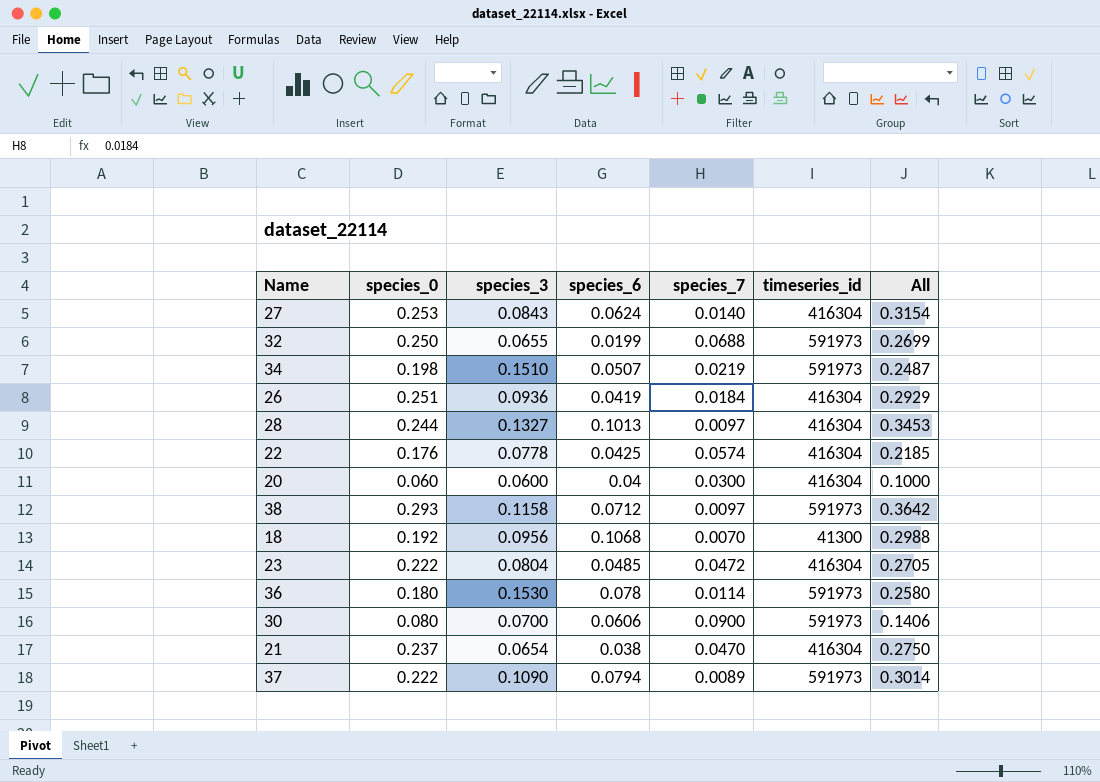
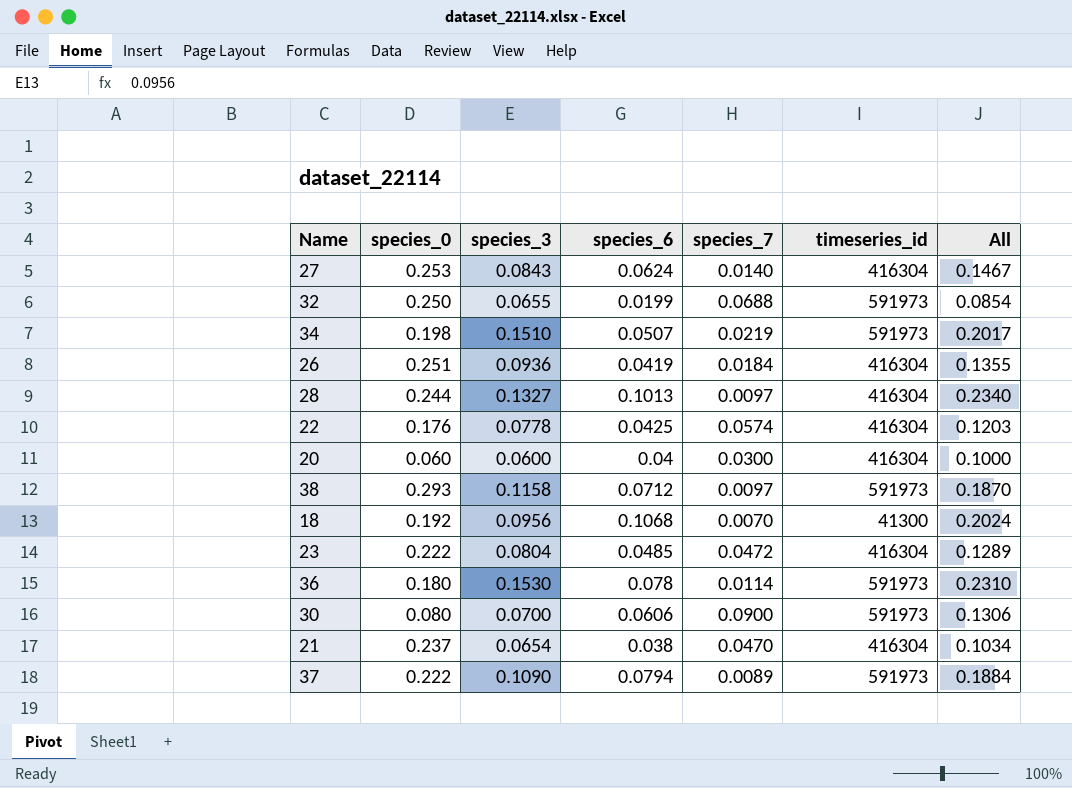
column All | formula: [species_0] + [species_6] -> [species_3] + [species_6]

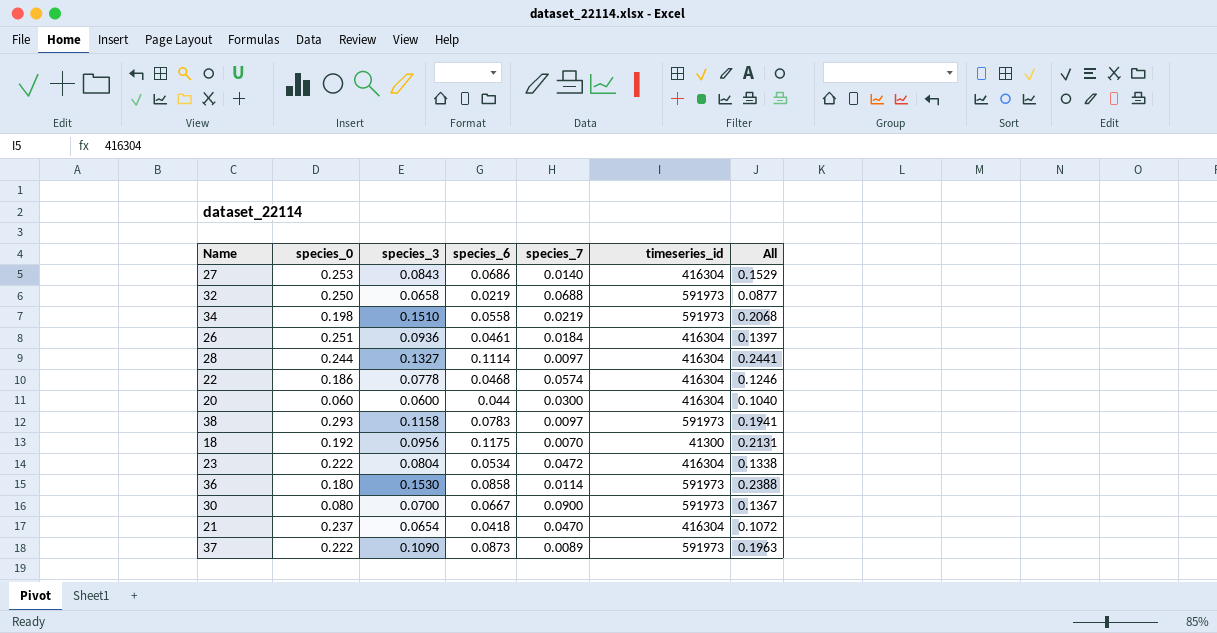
27 | species_6: 0.0624 -> 0.0686
27 | All: 0.1467 -> 0.1529
32 | species_3: 0.0655 -> 0.0658
32 | species_6: 0.0199 -> 0.0219
32 | All: 0.0854 -> 0.0877
34 | species_6: 0.0507 -> 0.0558
34 | All: 0.2017 -> 0.2068
26 | species_6: 0.0419 -> 0.0461
26 | All: 0.1355 -> 0.1397
28 | species_6: 0.1013 -> 0.1114
28 | All: 0.2340 -> 0.2441
22 | species_0: 0.176 -> 0.186
22 | species_6: 0.0425 -> 0.0468
22 | All: 0.1203 -> 0.1246
20 | species_6: 0.04 -> 0.044
20 | All: 0.1000 -> 0.1040
38 | species_6: 0.0712 -> 0.0783
38 | All: 0.1870 -> 0.1941
18 | species_6: 0.1068 -> 0.1175
18 | All: 0.2024 -> 0.2131
23 | species_6: 0.0485 -> 0.0534
23 | All: 0.1289 -> 0.1338
36 | species_6: 0.078 -> 0.0858
36 | All: 0.2310 -> 0.2388
30 | species_6: 0.0606 -> 0.0667
30 | All: 0.1306 -> 0.1367
21 | species_6: 0.038 -> 0.0418
21 | All: 0.1034 -> 0.1072
37 | species_6: 0.0794 -> 0.0873
37 | All: 0.1884 -> 0.1963

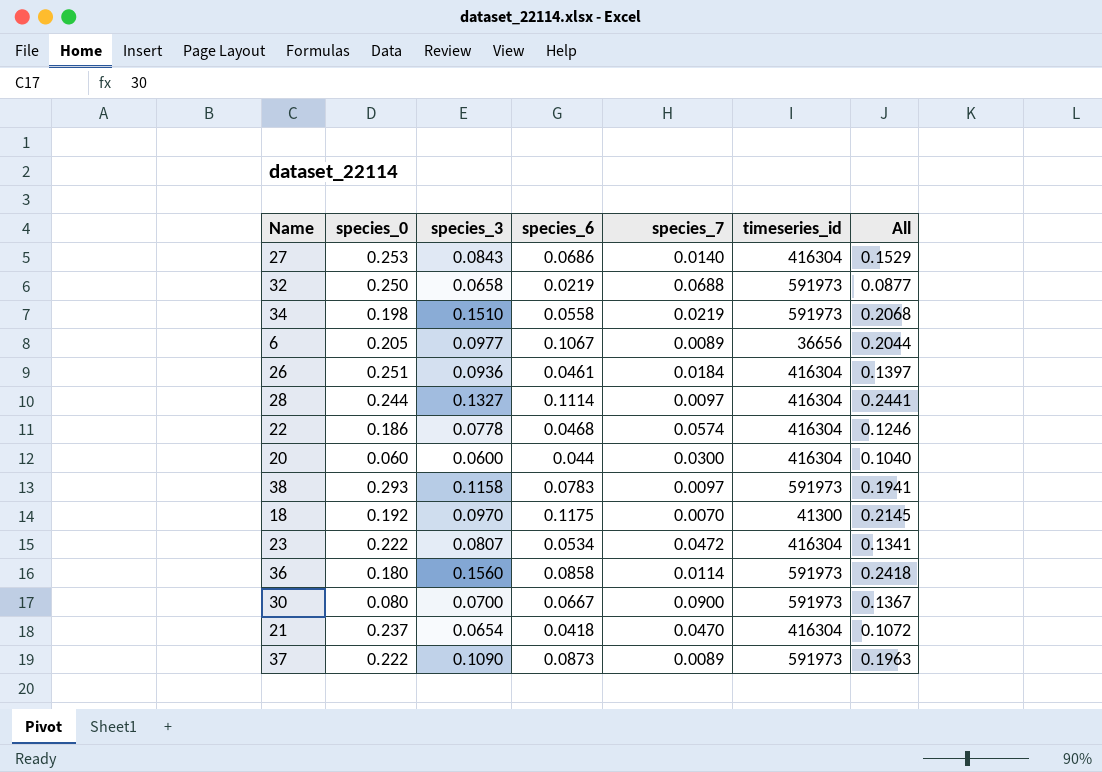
row 6: none -> 0.205 | 0.0977 | 0.1067 | 0.0089 | 36656 | 0.2044
18 | species_3: 0.0956 -> 0.0970
18 | All: 0.2131 -> 0.2145
23 | species_3: 0.0804 -> 0.0807
23 | All: 0.1338 -> 0.1341
36 | species_3: 0.1530 -> 0.1560
36 | All: 0.2388 -> 0.2418

